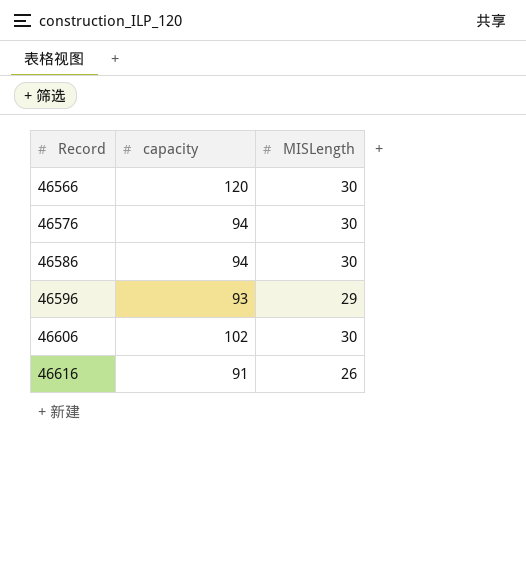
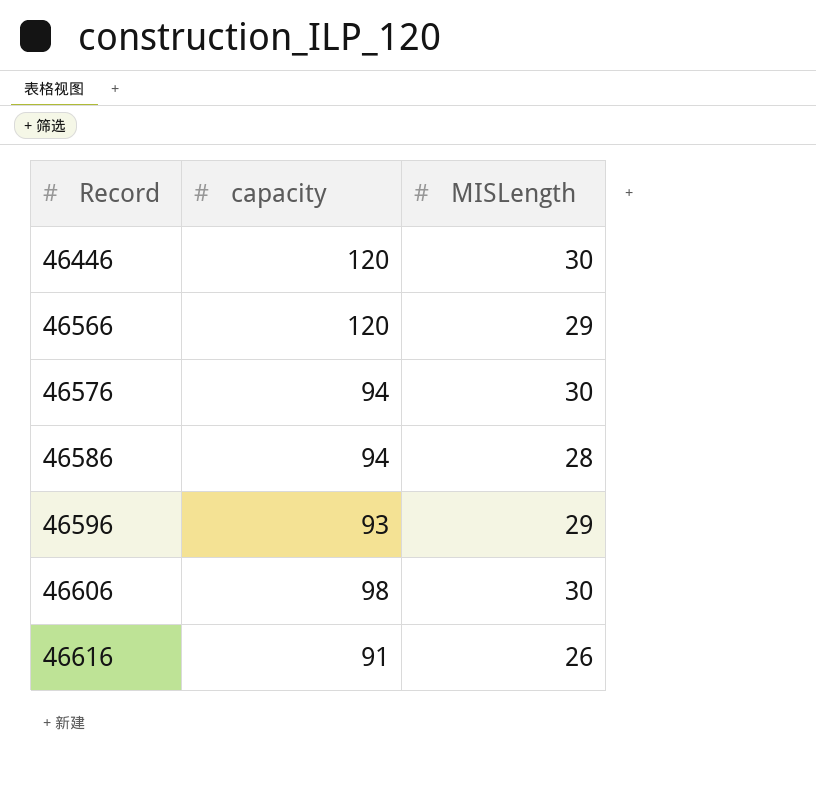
row 46446: none -> 120 | 30
46566 | MISLength: 30 -> 29
46586 | MISLength: 30 -> 28
46606 | capacity: 102 -> 98

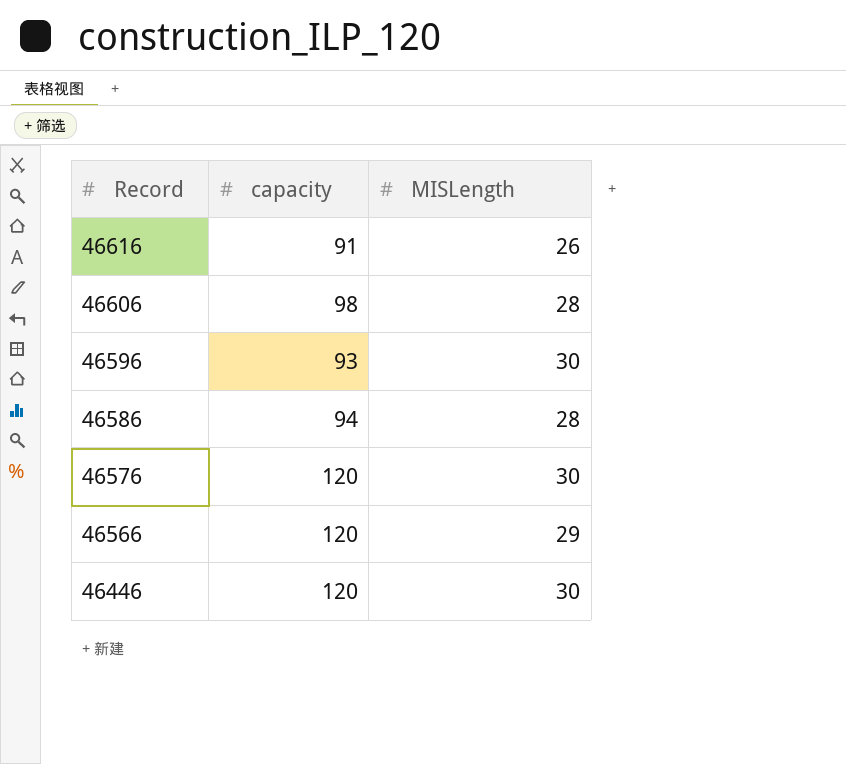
row order: Record ascending -> Record descending
46606 | MISLength: 30 -> 28
46596 | MISLength: 29 -> 30
46576 | capacity: 94 -> 120

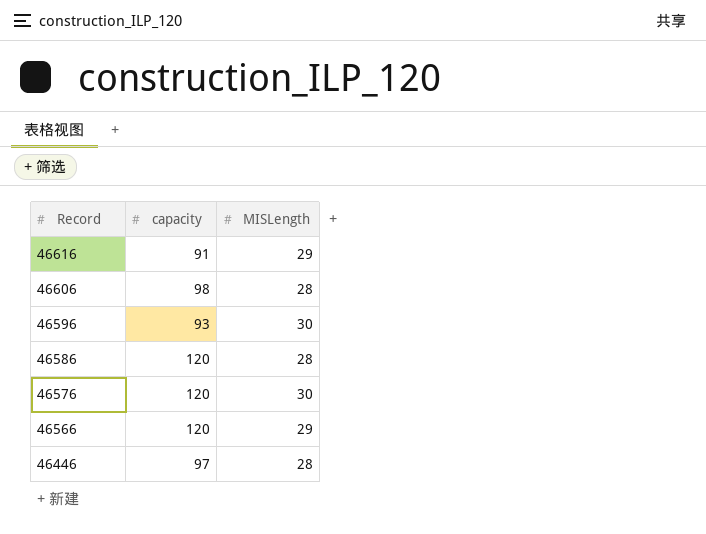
46616 | MISLength: 26 -> 29
46586 | capacity: 94 -> 120
46446 | capacity: 120 -> 97
46446 | MISLength: 30 -> 28

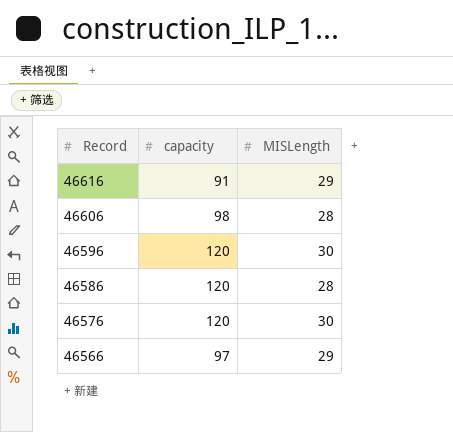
row 46446: 97 | 28 -> none
46596 | capacity: 93 -> 120
46566 | capacity: 120 -> 97

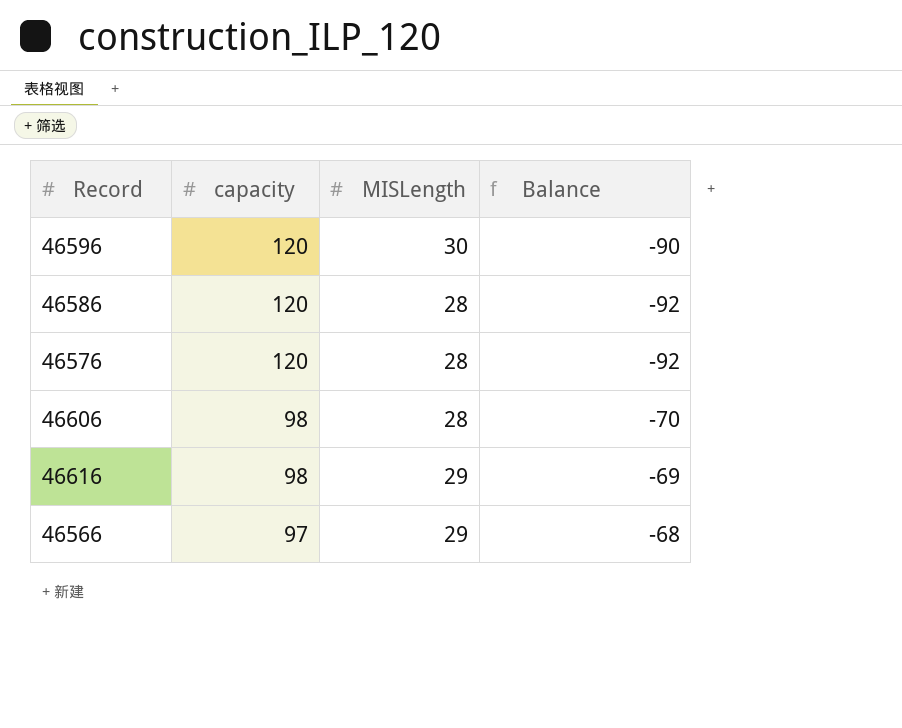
row order: Record descending -> capacity descending
column Balance | formula: none -> [MISLength] - [capacity]
46576 | MISLength: 30 -> 28
46616 | capacity: 91 -> 98

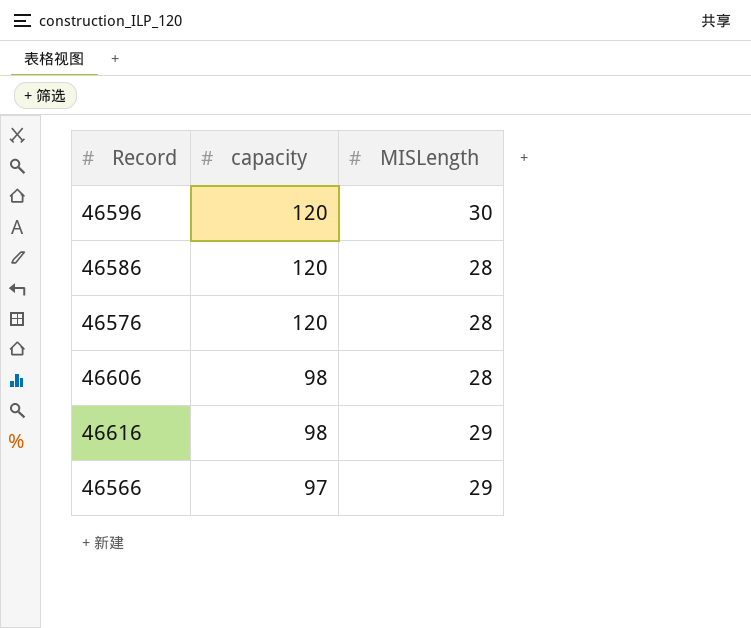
column Balance | formula: [MISLength] - [capacity] -> none

